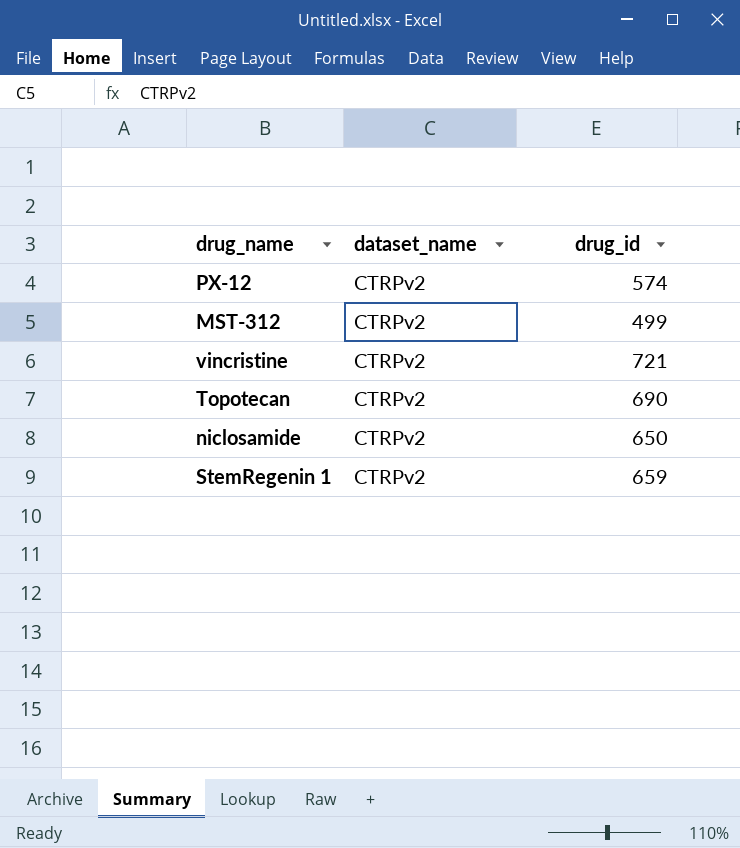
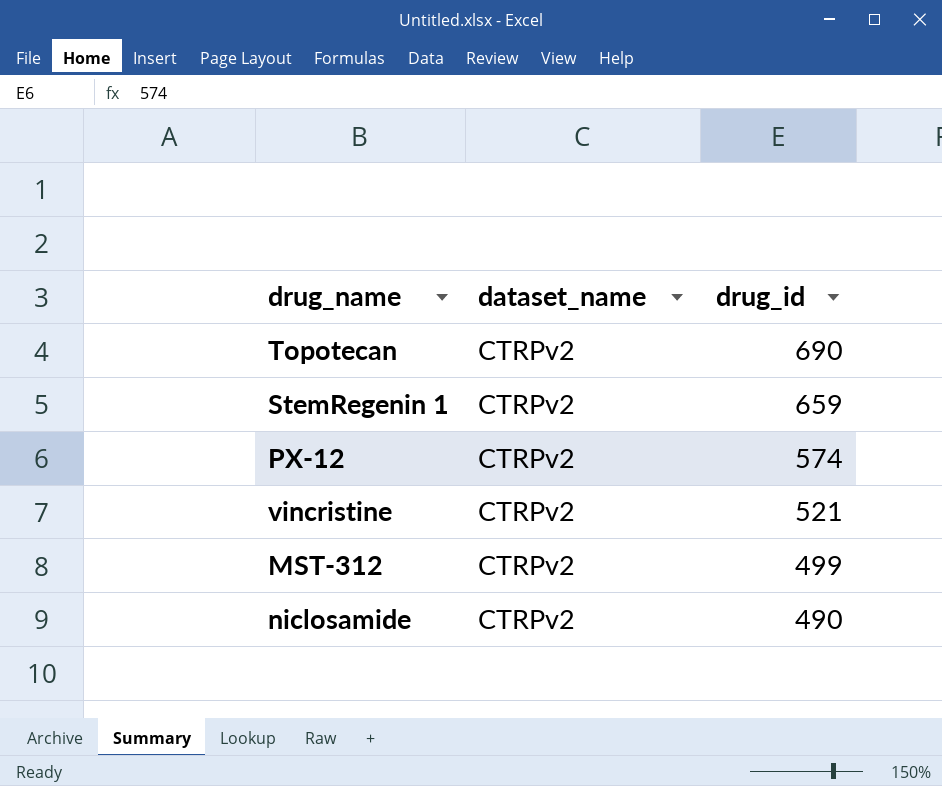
row order: none -> drug_id descending
vincristine | drug_id: 721 -> 521
niclosamide | drug_id: 650 -> 490

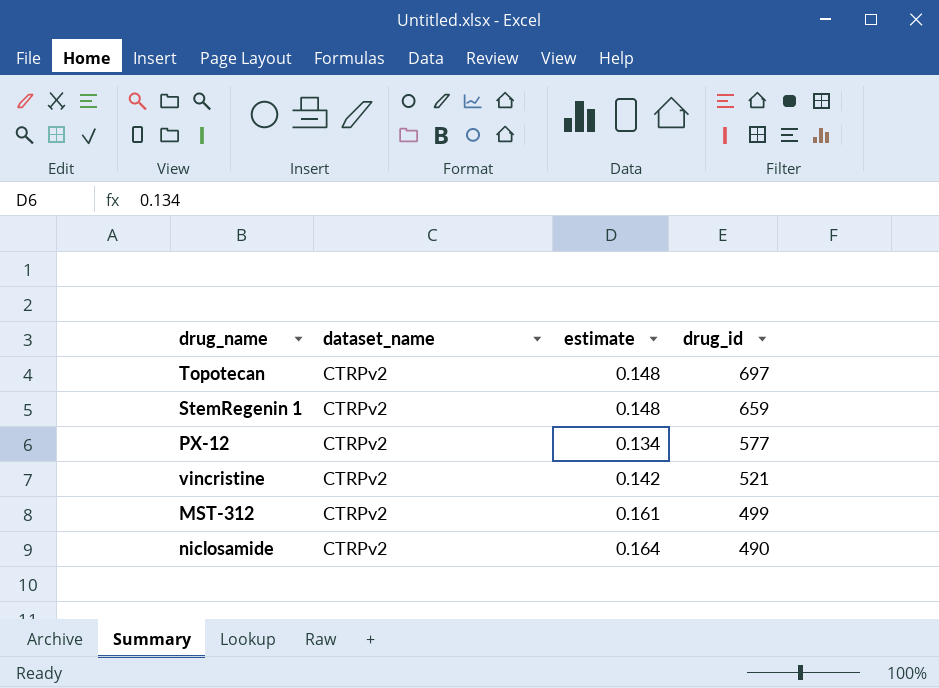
column estimate | position: none -> 3
Topotecan | drug_id: 690 -> 697
PX-12 | drug_id: 574 -> 577

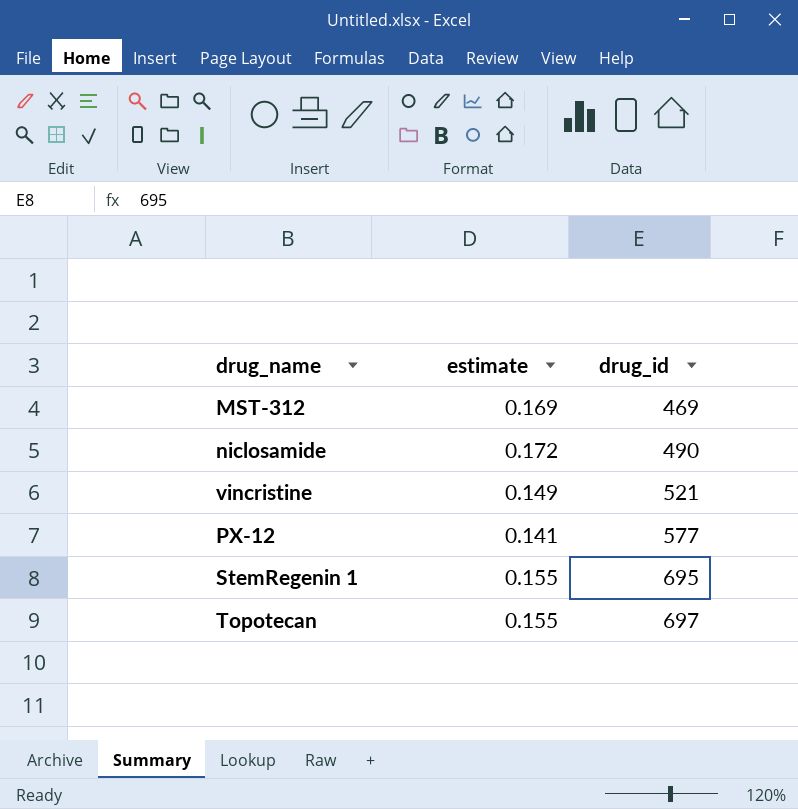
row order: drug_id descending -> drug_id ascending
column dataset_name | position: 2 -> none
MST-312 | estimate: 0.161 -> 0.169
MST-312 | drug_id: 499 -> 469
niclosamide | estimate: 0.164 -> 0.172
vincristine | estimate: 0.142 -> 0.149
PX-12 | estimate: 0.134 -> 0.141
StemRegenin 1 | estimate: 0.148 -> 0.155
StemRegenin 1 | drug_id: 659 -> 695
Topotecan | estimate: 0.148 -> 0.155

